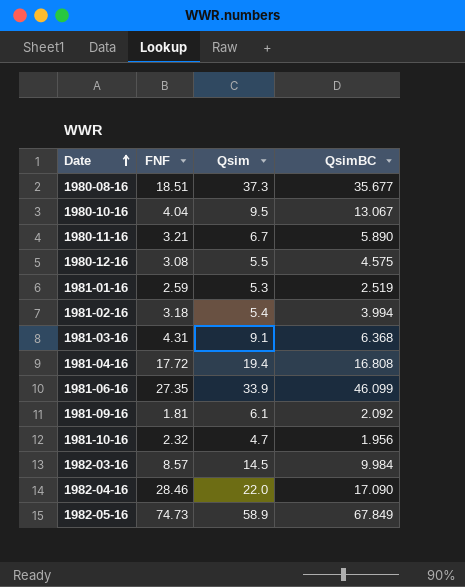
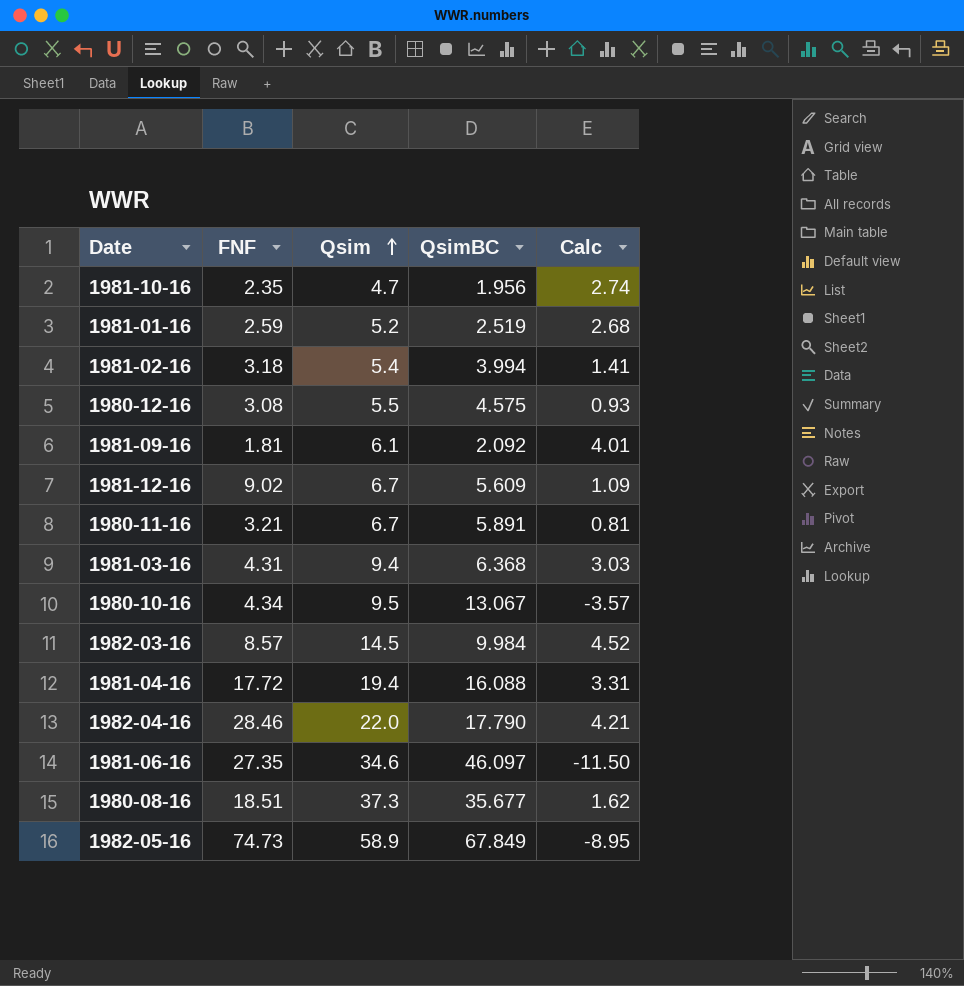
row order: Date ascending -> Qsim ascending
column Calc | formula: none -> [Qsim] - [QsimBC]
1981-10-16 | FNF: 2.32 -> 2.35
1981-01-16 | Qsim: 5.3 -> 5.2
row 1981-12-16: none -> 9.02 | 6.7 | 5.609 | 1.09
1980-11-16 | QsimBC: 5.890 -> 5.891
1981-03-16 | Qsim: 9.1 -> 9.4
1980-10-16 | FNF: 4.04 -> 4.34
1981-04-16 | QsimBC: 16.808 -> 16.088
1982-04-16 | QsimBC: 17.090 -> 17.790
1981-06-16 | Qsim: 33.9 -> 34.6
1981-06-16 | QsimBC: 46.099 -> 46.097

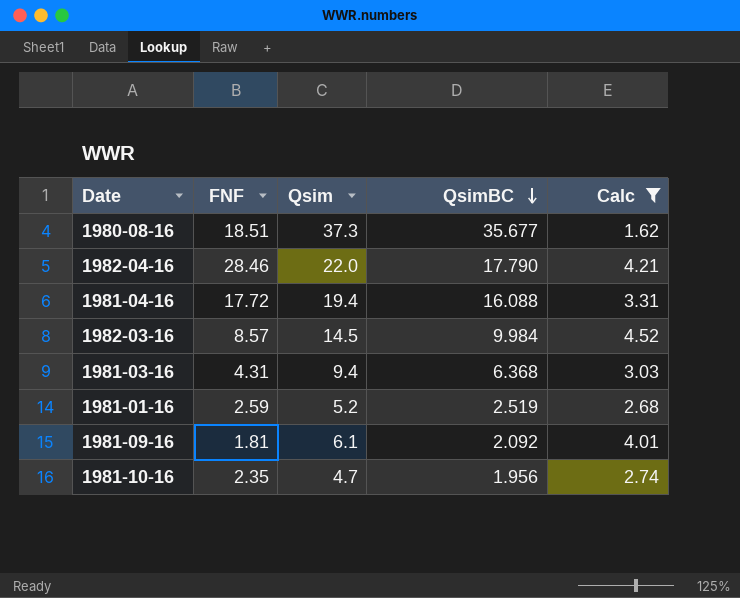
filter: none -> Calc >= 1.62
row order: Qsim ascending -> QsimBC descending

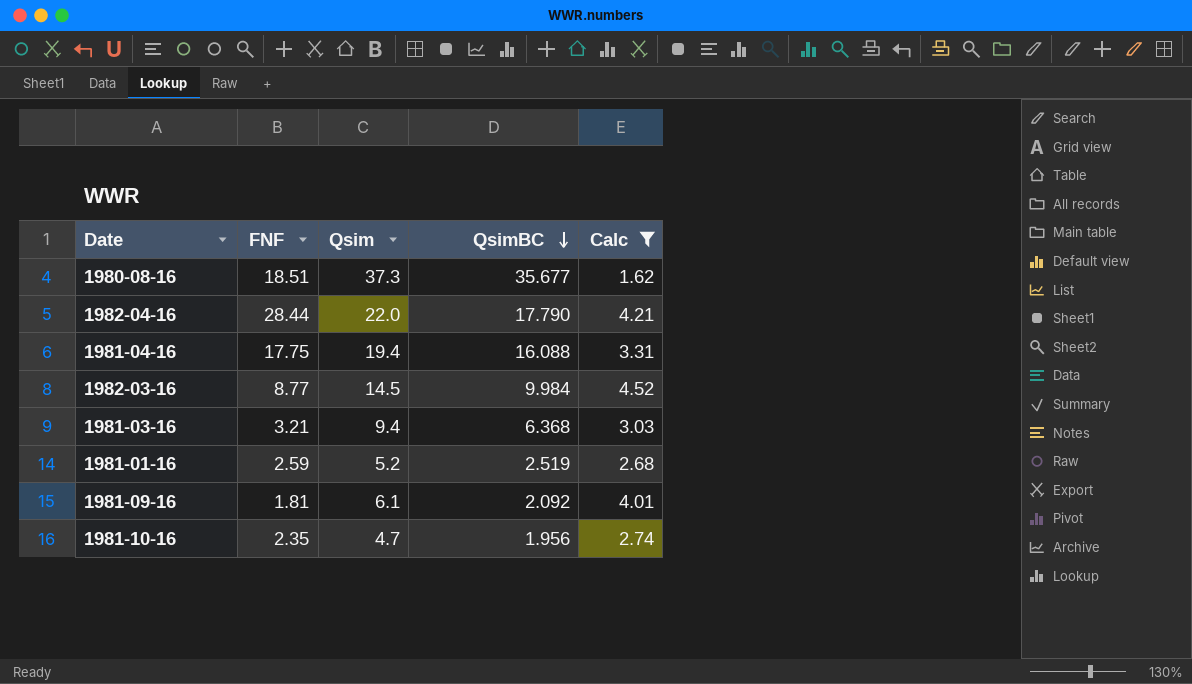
1982-04-16 | FNF: 28.46 -> 28.44
1981-04-16 | FNF: 17.72 -> 17.75
1982-03-16 | FNF: 8.57 -> 8.77
1981-03-16 | FNF: 4.31 -> 3.21

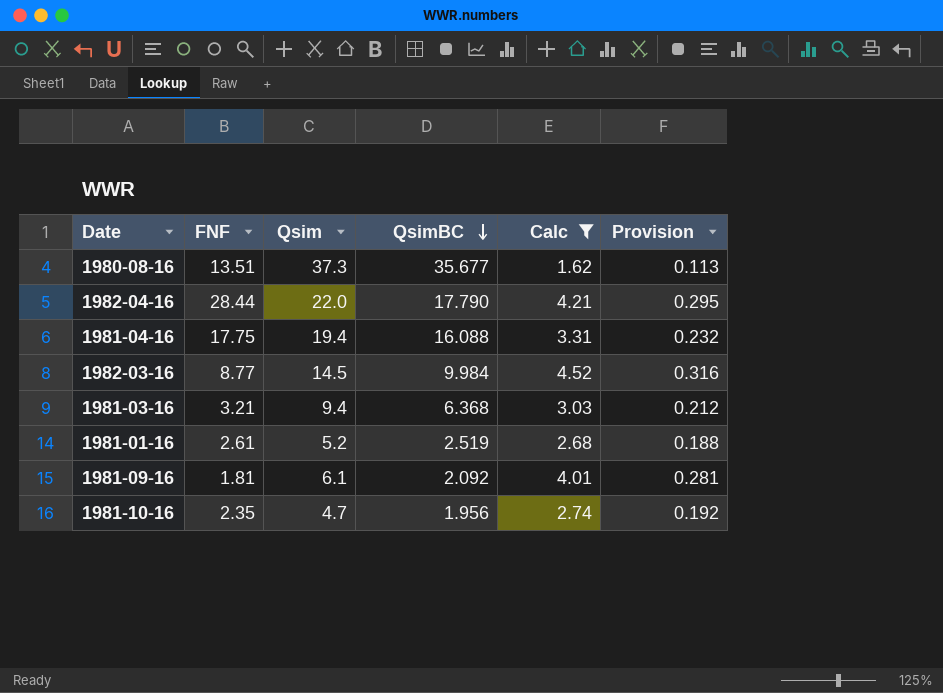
column Provision | formula: none -> [Calc] * 0.07
1980-08-16 | FNF: 18.51 -> 13.51
1981-01-16 | FNF: 2.59 -> 2.61

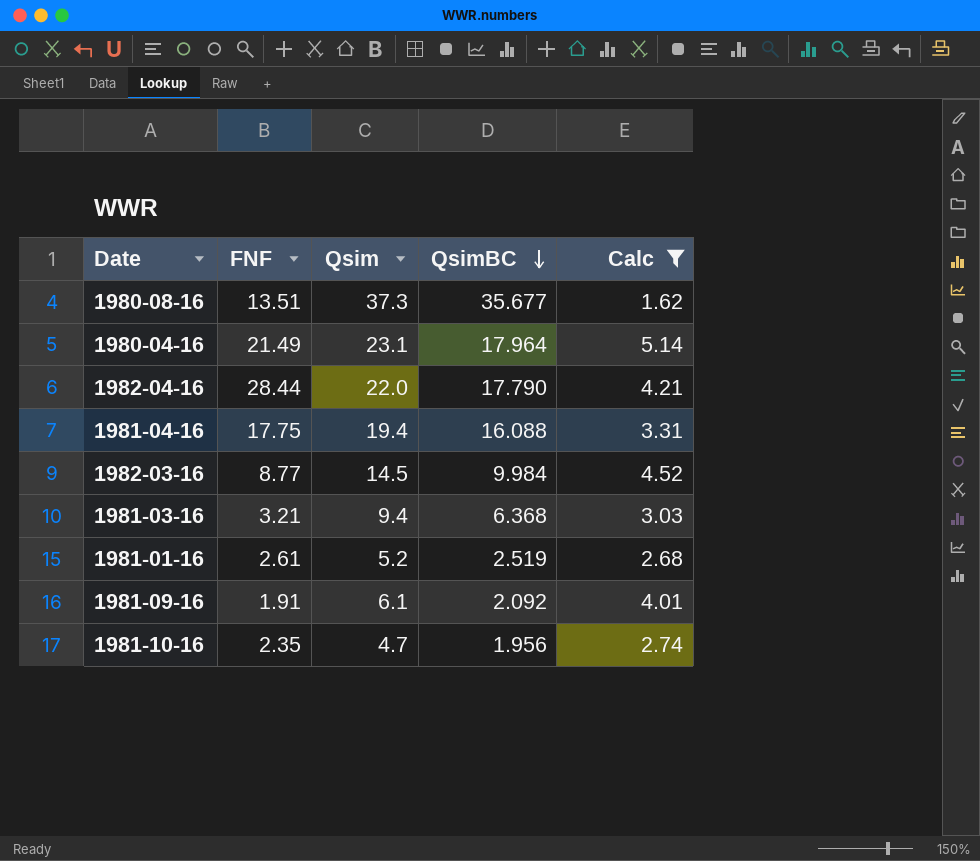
column Provision | formula: [Calc] * 0.07 -> none
row 1980-04-16: none -> 21.49 | 23.1 | 17.964 | 5.14
1981-09-16 | FNF: 1.81 -> 1.91

